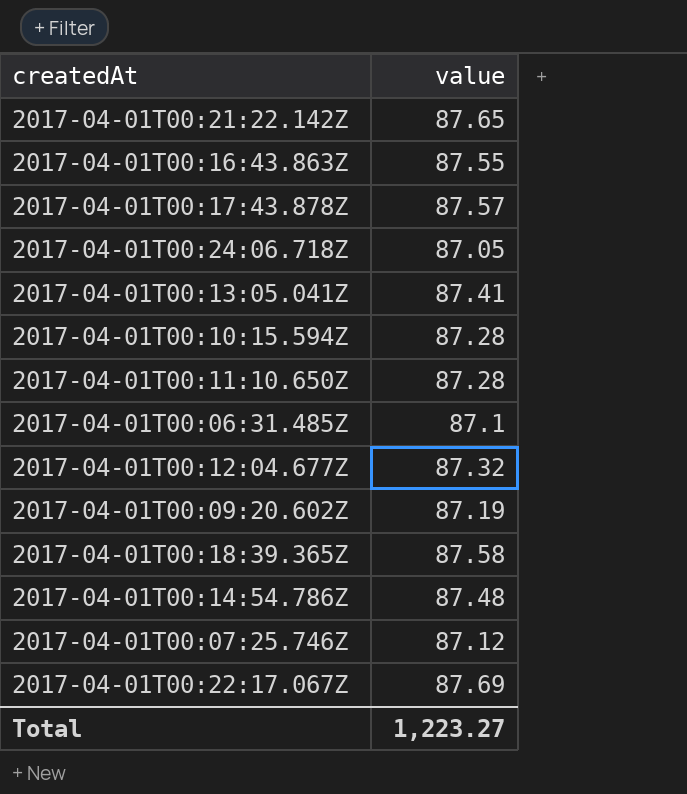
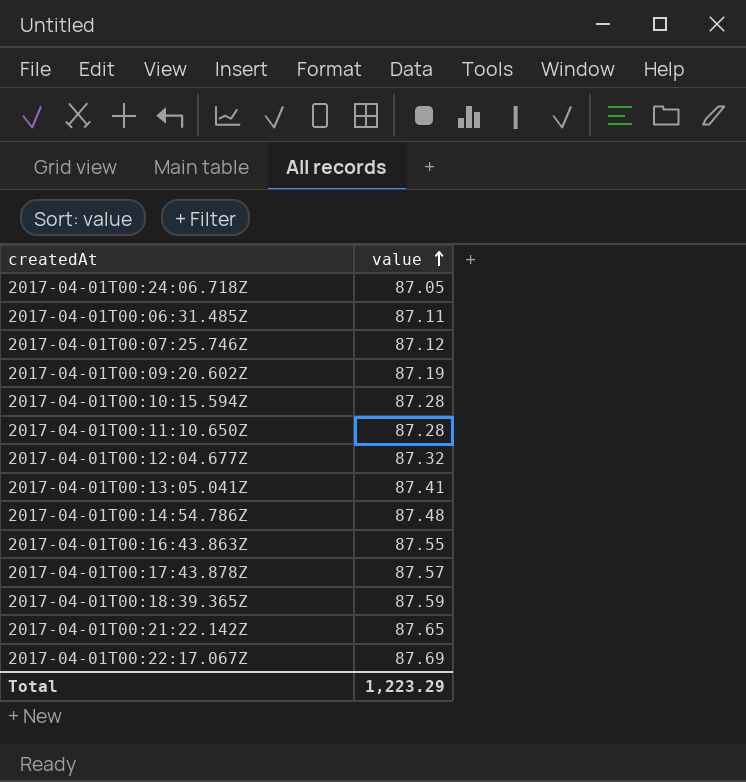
row order: none -> value ascending
2017-04-01T00:06:31.485Z | value: 87.1 -> 87.11
2017-04-01T00:18:39.365Z | value: 87.58 -> 87.59
Total | value: 1,223.27 -> 1,223.29

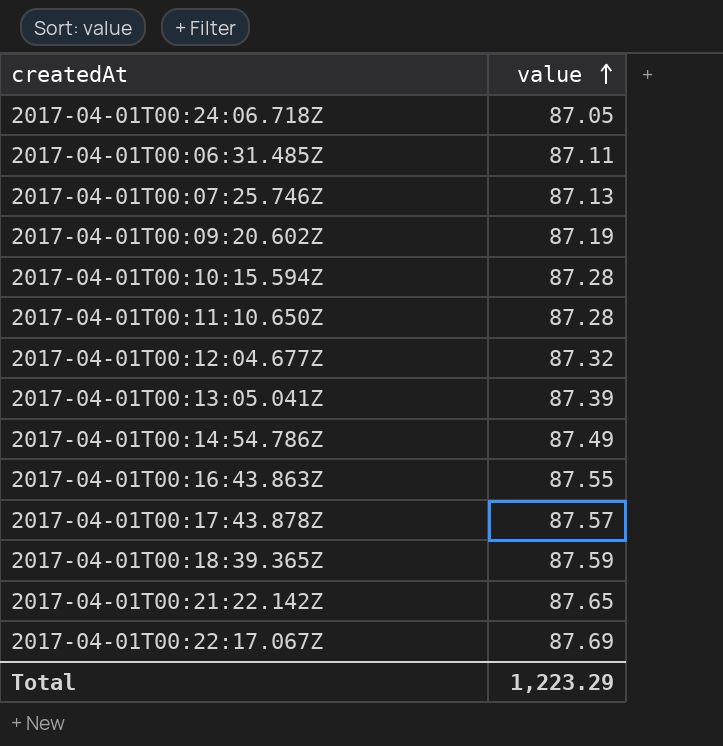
2017-04-01T00:07:25.746Z | value: 87.12 -> 87.13
2017-04-01T00:13:05.041Z | value: 87.41 -> 87.39
2017-04-01T00:14:54.786Z | value: 87.48 -> 87.49

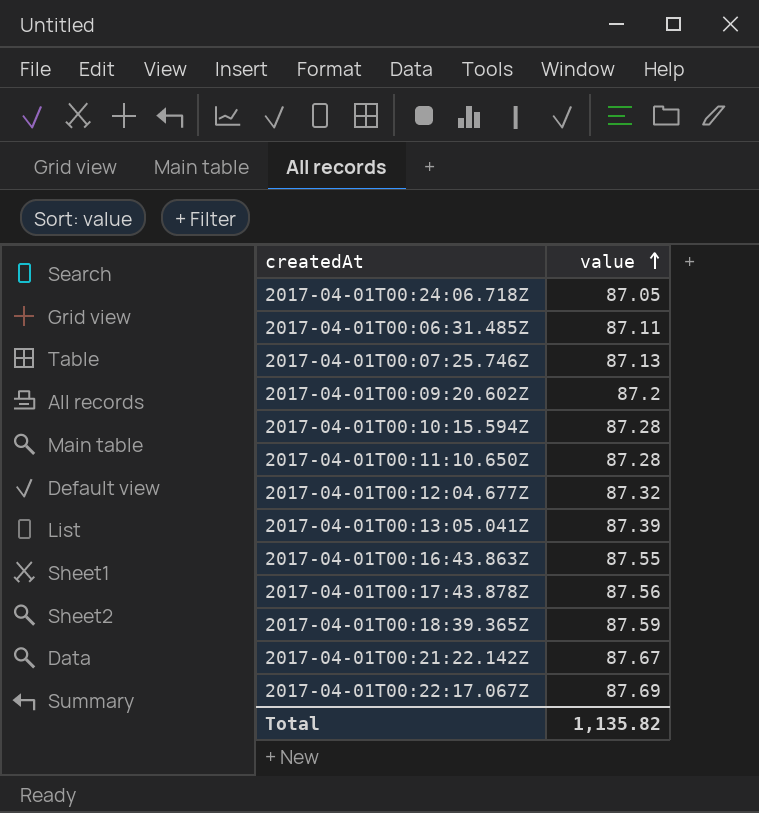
row 2017-04-01T00:14:54.786Z: 87.49 -> none
2017-04-01T00:09:20.602Z | value: 87.19 -> 87.2
2017-04-01T00:17:43.878Z | value: 87.57 -> 87.56
2017-04-01T00:21:22.142Z | value: 87.65 -> 87.67
Total | value: 1,223.29 -> 1,135.82

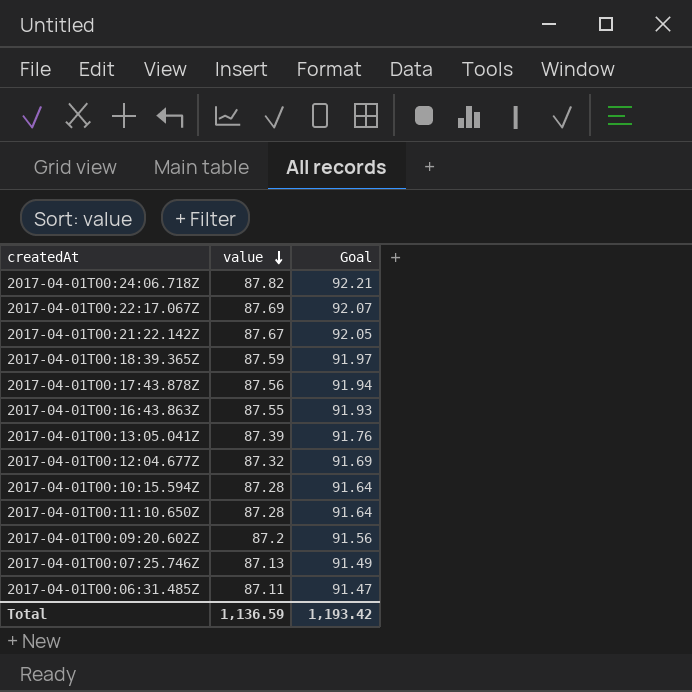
row order: value ascending -> value descending
column Goal | formula: none -> [value] * 1.05
2017-04-01T00:24:06.718Z | value: 87.05 -> 87.82
Total | value: 1,135.82 -> 1,136.59

